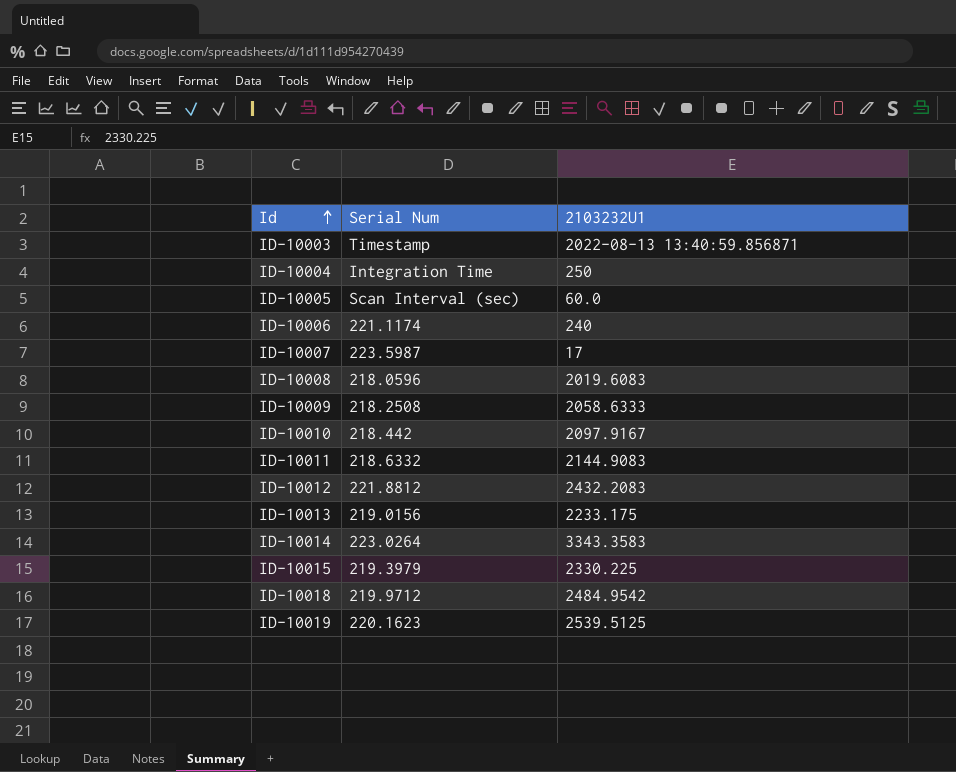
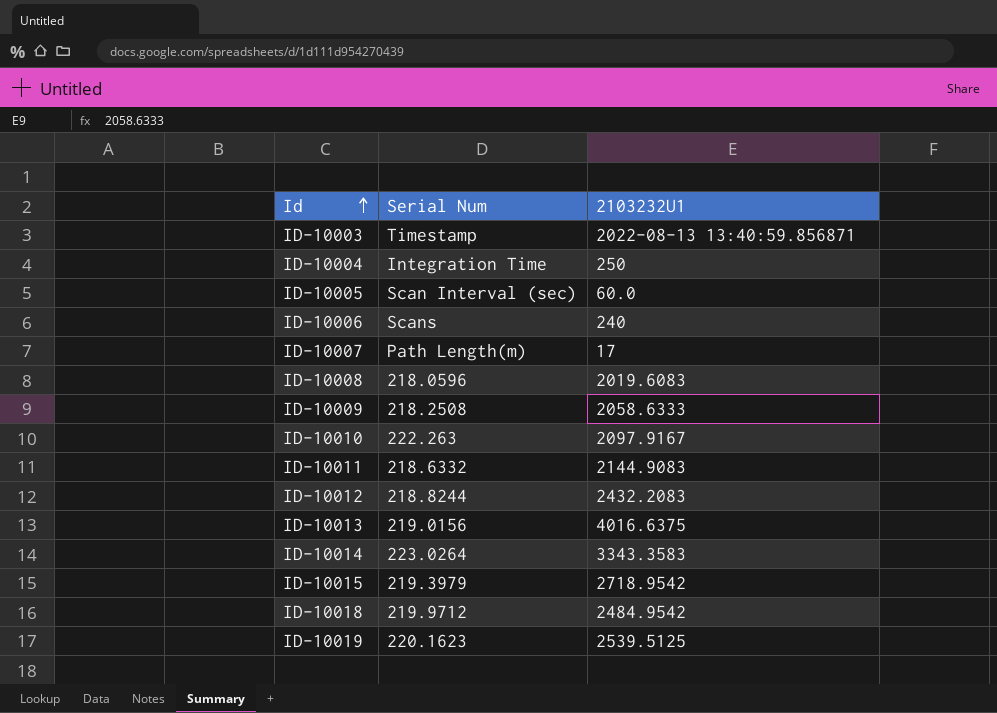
ID-10006 | Serial Num: 221.1174 -> Scans
ID-10007 | Serial Num: 223.5987 -> Path Length(m)
ID-10010 | Serial Num: 218.442 -> 222.263
ID-10012 | Serial Num: 221.8812 -> 218.8244
ID-10013 | 2103232U1: 2233.175 -> 4016.6375
ID-10015 | 2103232U1: 2330.225 -> 2718.9542

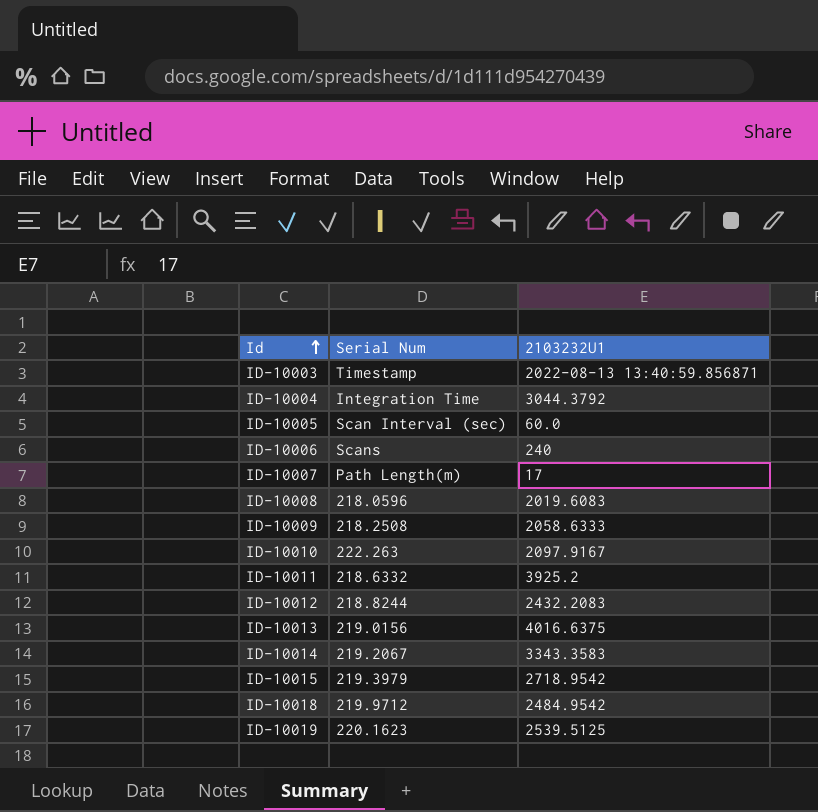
ID-10004 | 2103232U1: 250 -> 3044.3792
ID-10011 | 2103232U1: 2144.9083 -> 3925.2
ID-10014 | Serial Num: 223.0264 -> 219.2067

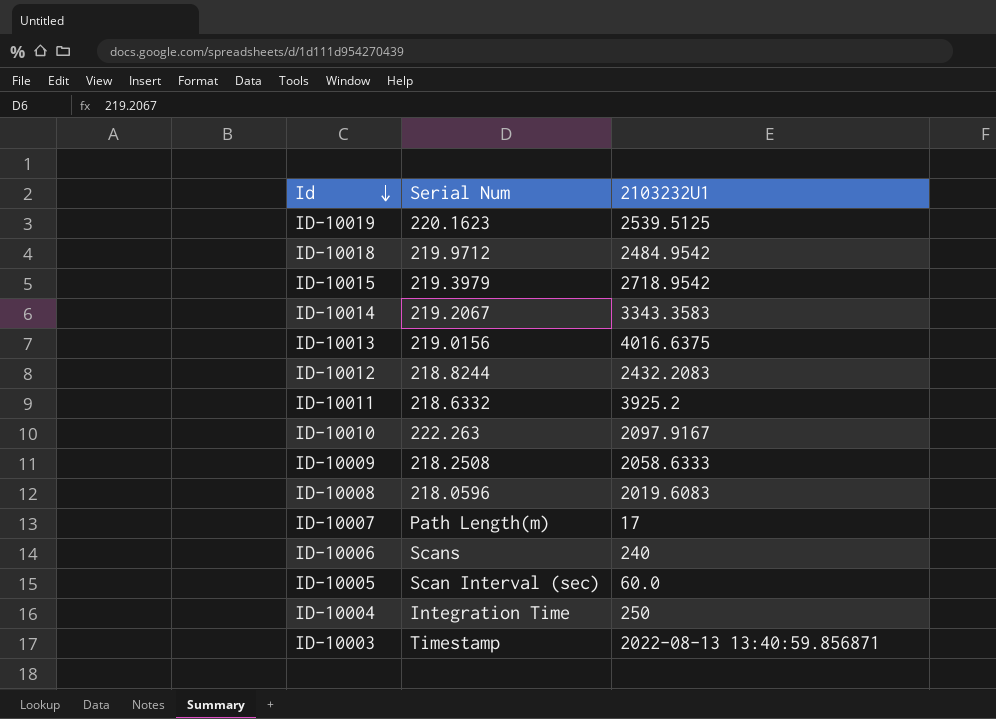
row order: Id ascending -> Id descending
ID-10004 | 2103232U1: 3044.3792 -> 250

